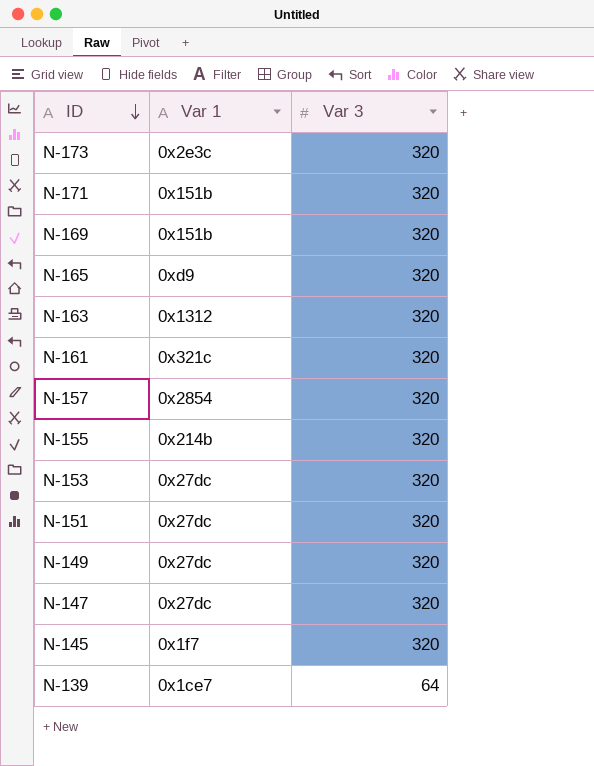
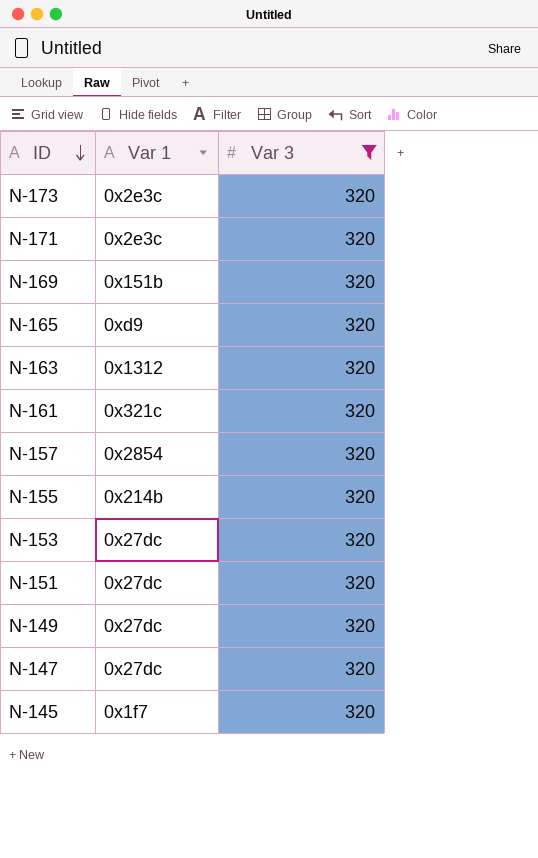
filter: none -> Var 3 = 320
N-171 | Var 1: 0x151b -> 0x2e3c

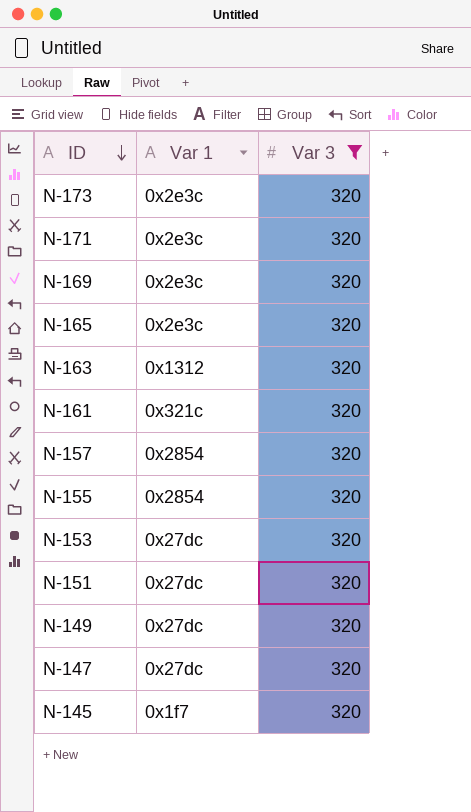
N-169 | Var 1: 0x151b -> 0x2e3c
N-165 | Var 1: 0xd9 -> 0x2e3c
N-155 | Var 1: 0x214b -> 0x2854

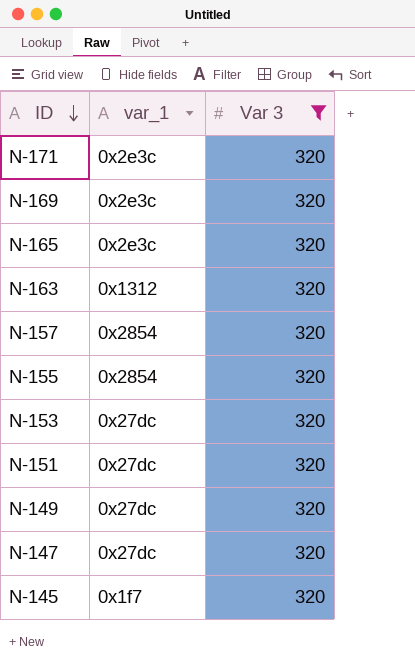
column name: Var 1 -> var_1
row N-173: 0x2e3c | 320 -> none
row N-161: 0x321c | 320 -> none

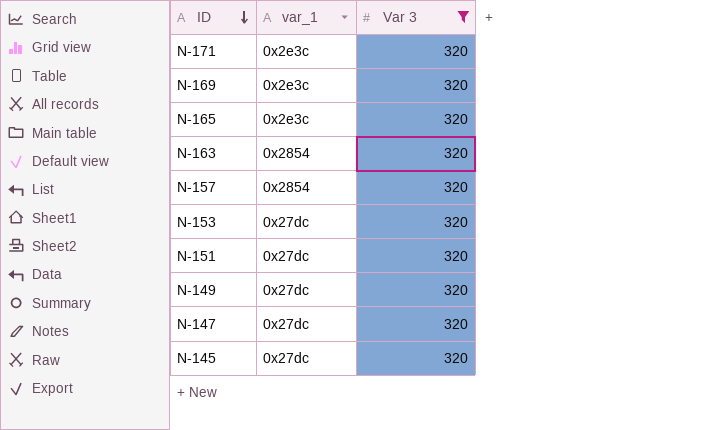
row N-155: 0x2854 | 320 -> none
N-163 | var_1: 0x1312 -> 0x2854
N-145 | var_1: 0x1f7 -> 0x27dc

